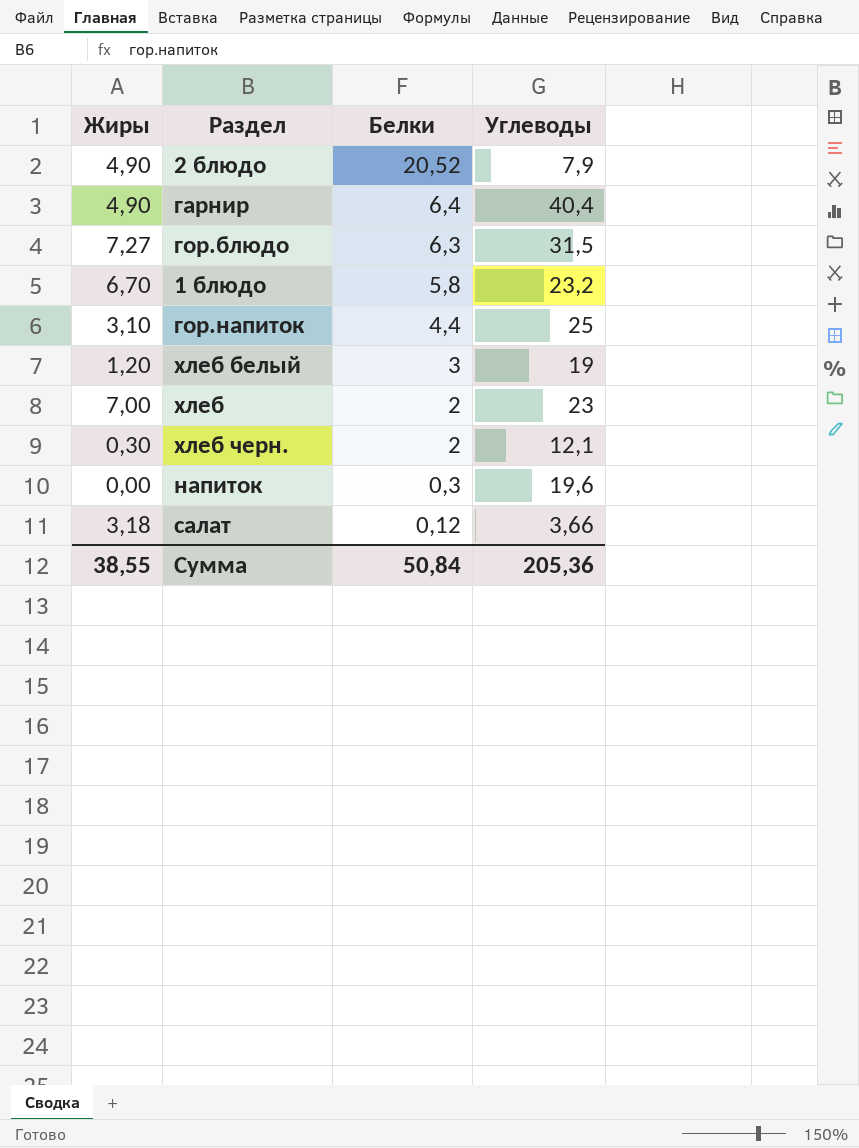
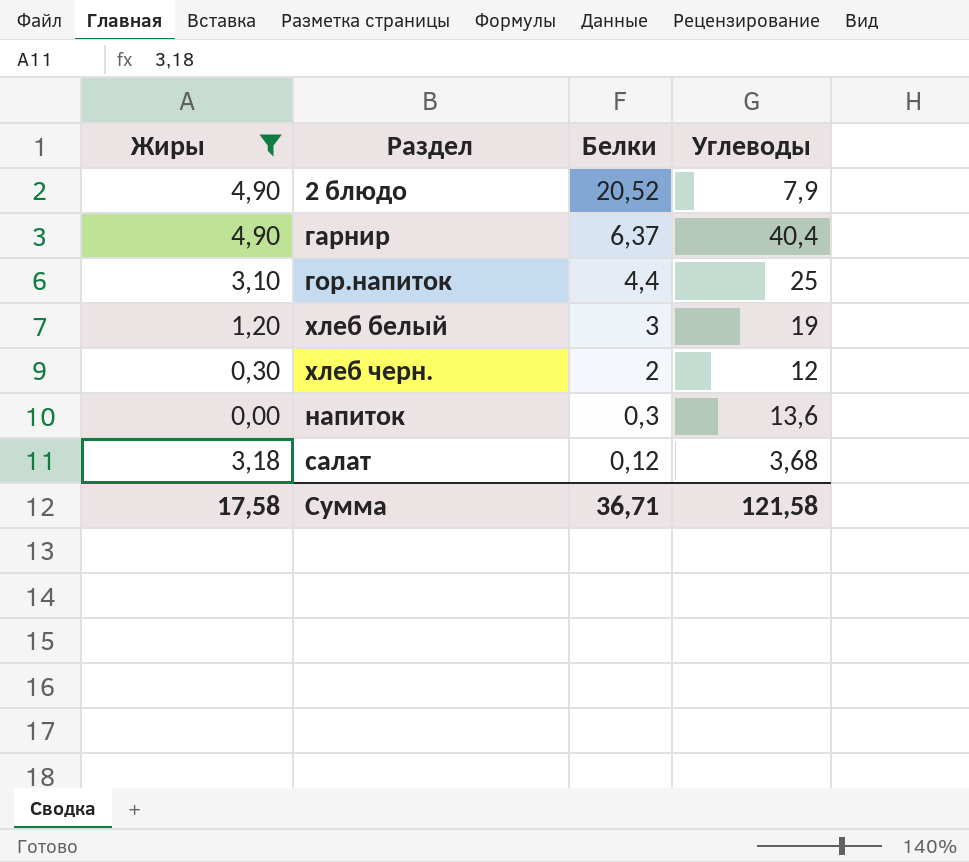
filter: none -> Жиры <= 4,90
гарнир | Белки: 6,4 -> 6,37
хлеб черн. | Углеводы: 12,1 -> 12
напиток | Углеводы: 19,6 -> 13,6
салат | Углеводы: 3,66 -> 3,68
Сумма | Жиры: 38,55 -> 17,58
Сумма | Белки: 50,84 -> 36,71
Сумма | Углеводы: 205,36 -> 121,58

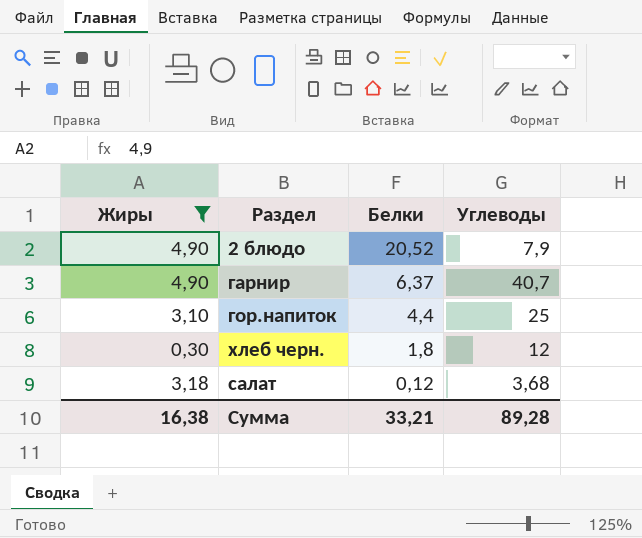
row хлеб белый: 1,20 | 3 | 19 -> none
row напиток: 0,00 | 0,3 | 13,6 -> none
гарнир | Углеводы: 40,4 -> 40,7
хлеб черн. | Белки: 2 -> 1,8
Сумма | Жиры: 17,58 -> 16,38
Сумма | Белки: 36,71 -> 33,21
Сумма | Углеводы: 121,58 -> 89,28

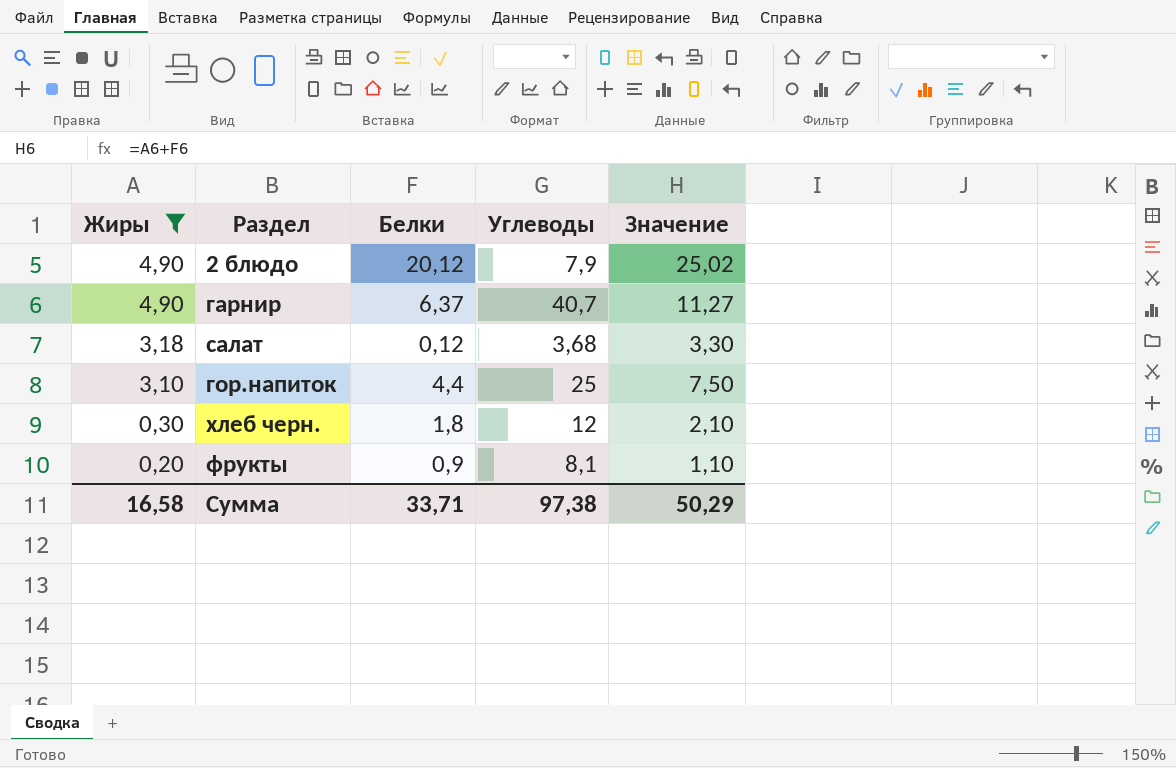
row order: Белки descending -> Жиры descending
column Значение | formula: none -> [Жиры] + [Белки]
2 блюдо | Белки: 20,52 -> 20,12
row фрукты: none -> 0,20 | 0,9 | 8,1 | 1,10
Сумма | Жиры: 16,38 -> 16,58
Сумма | Белки: 33,21 -> 33,71
Сумма | Углеводы: 89,28 -> 97,38

